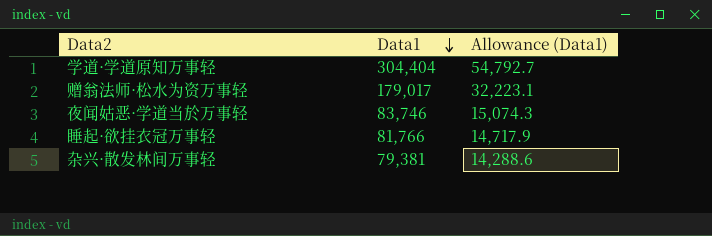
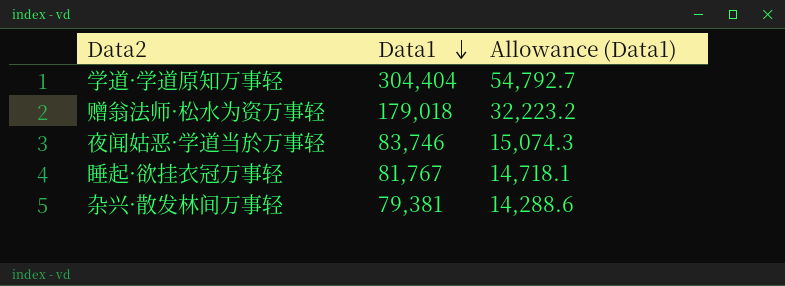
赠翁法师·松水为资万事轻 | Data1: 179,017 -> 179,018
赠翁法师·松水为资万事轻 | Allowance (Data1): 32,223.1 -> 32,223.2
睡起·欲挂衣冠万事轻 | Data1: 81,766 -> 81,767
睡起·欲挂衣冠万事轻 | Allowance (Data1): 14,717.9 -> 14,718.1

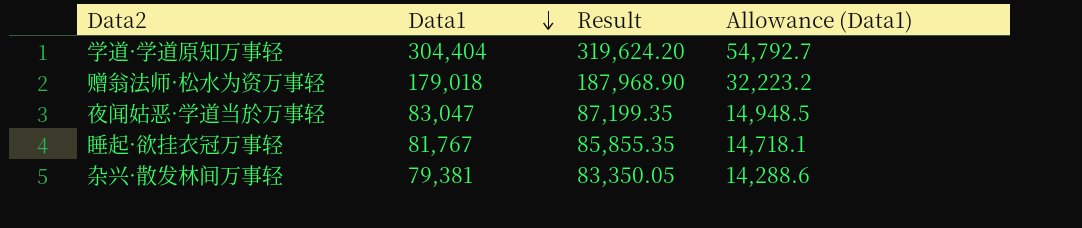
column Result | formula: none -> [Data1] * 1.05
夜闻姑恶·学道当於万事轻 | Data1: 83,746 -> 83,047
夜闻姑恶·学道当於万事轻 | Allowance (Data1): 15,074.3 -> 14,948.5

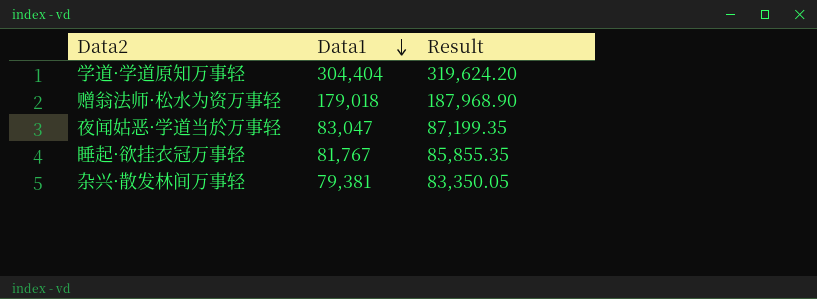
column Allowance (Data1) | formula: [Data1] * 0.18 -> none

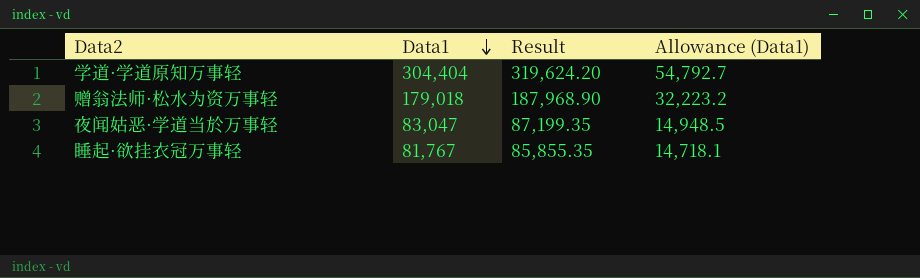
column Allowance (Data1) | formula: none -> [Data1] * 0.18
row 杂兴·散发林间万事轻: 79,381 | 83,350.05 -> none

